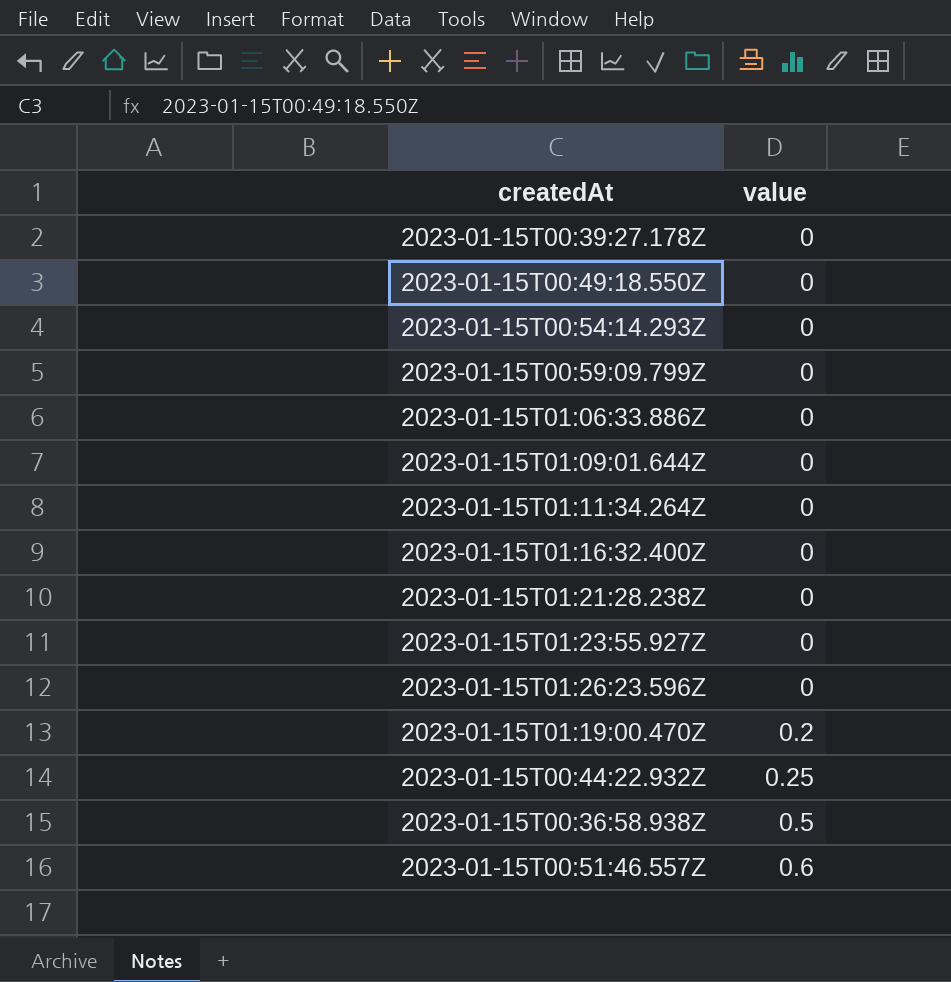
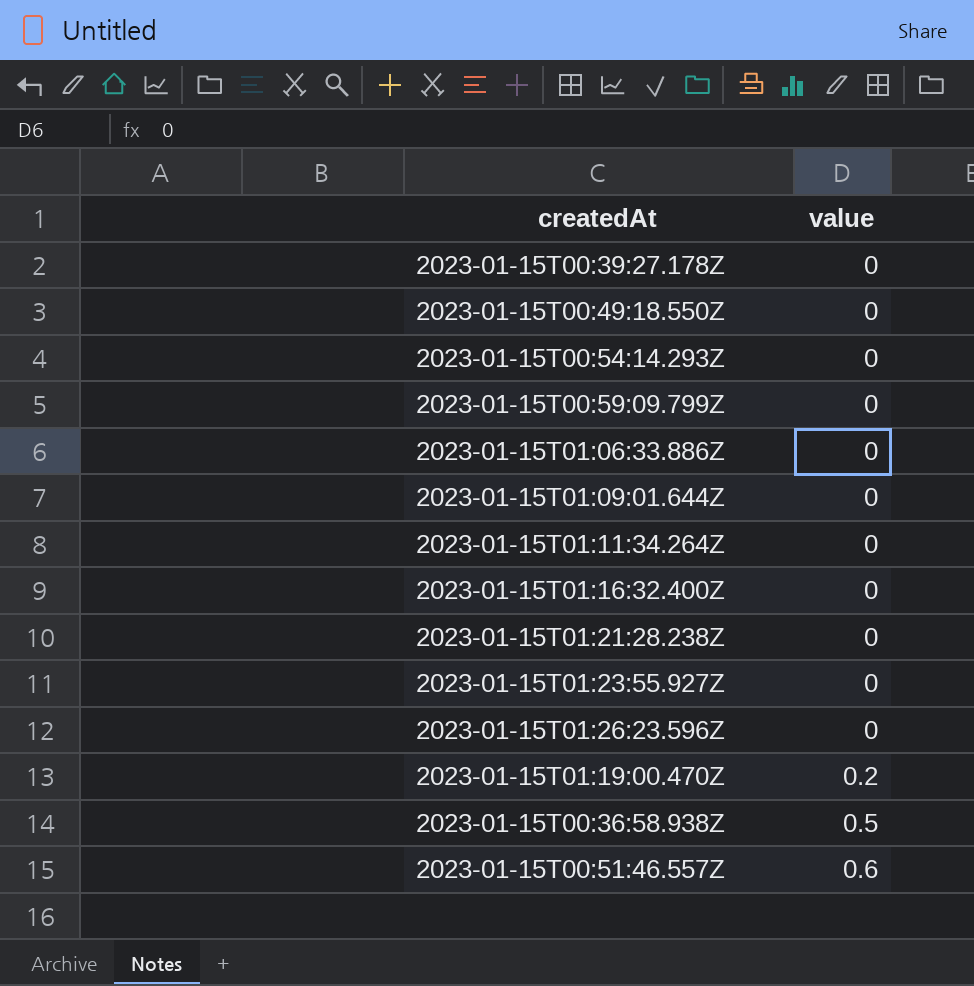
row 2023-01-15T00:44:22.932Z: 0.25 -> none

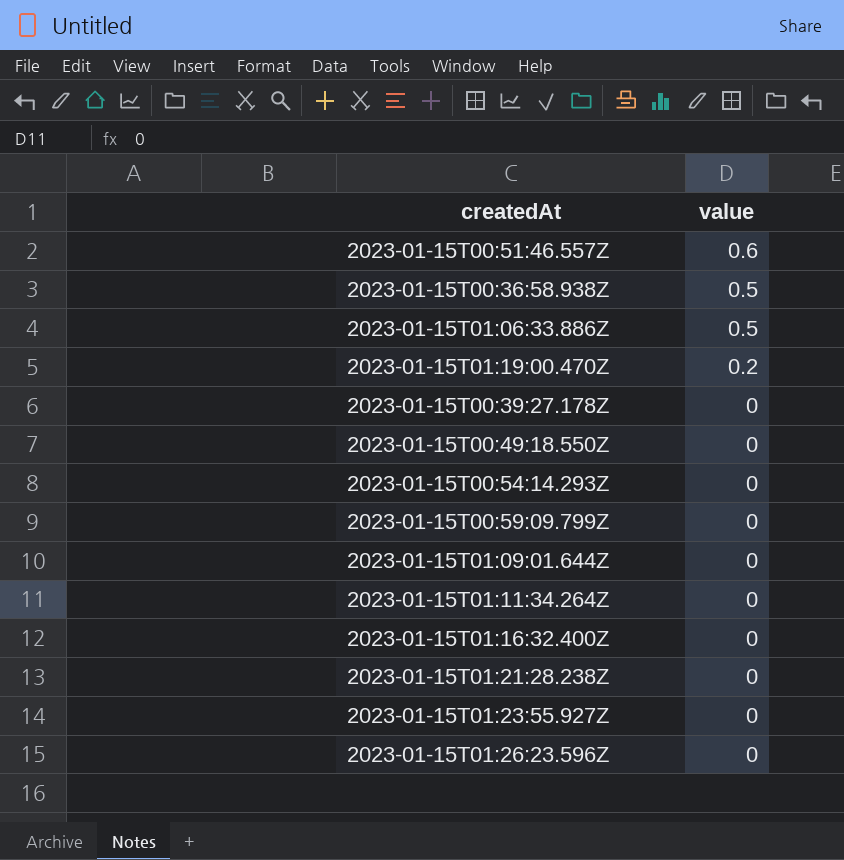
row order: value ascending -> value descending
2023-01-15T01:06:33.886Z | value: 0 -> 0.5

